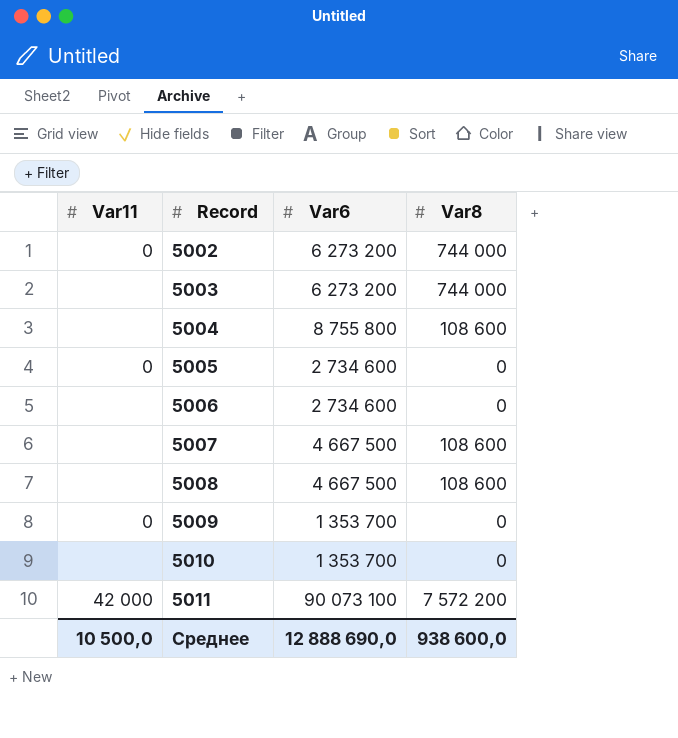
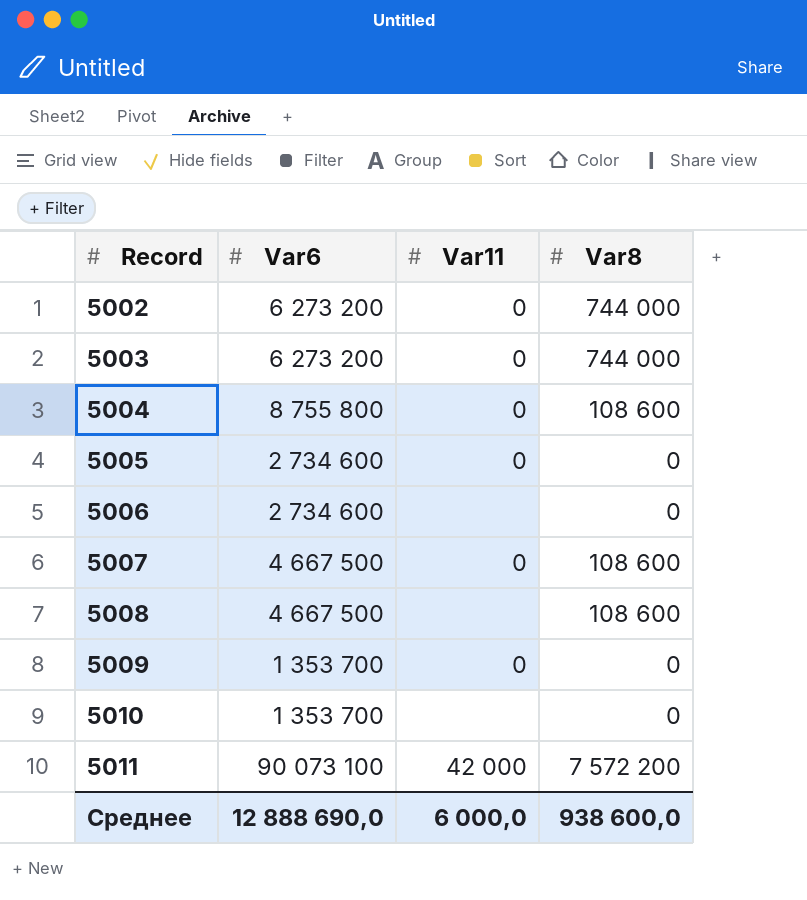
column Var11 | position: 1 -> 3
5003 | Var11: none -> 0
5004 | Var11: none -> 0
5007 | Var11: none -> 0
Среднее | Var11: 10 500,0 -> 6 000,0

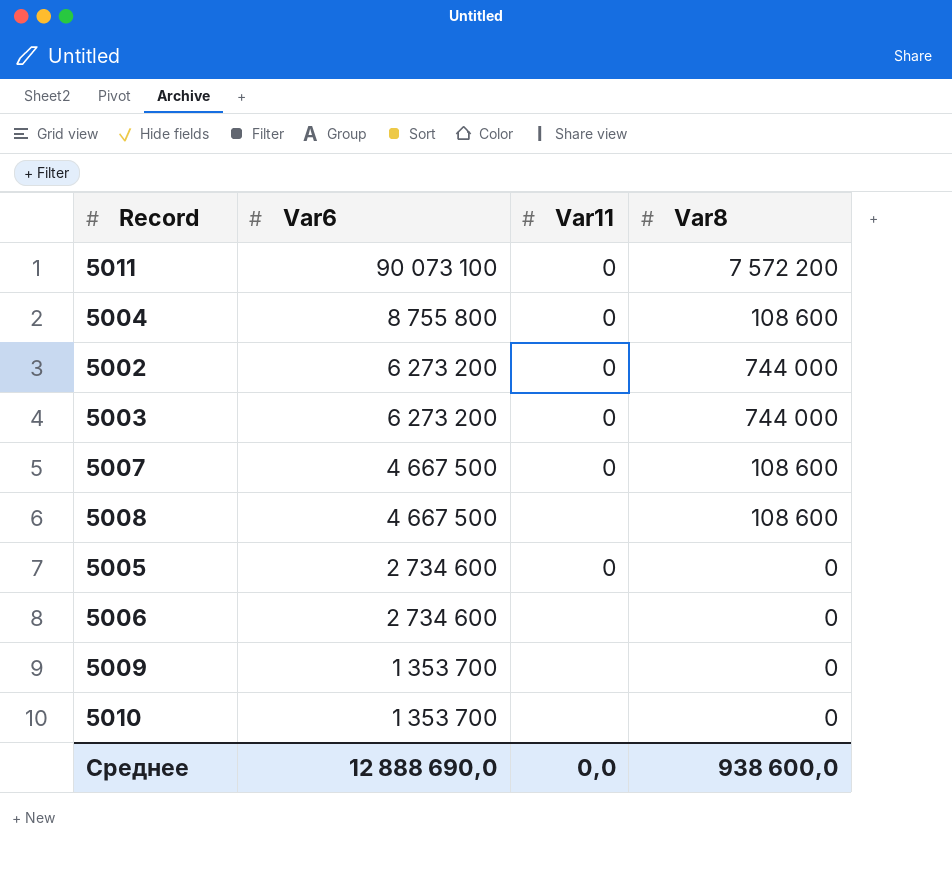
row order: Record ascending -> Var6 descending
5011 | Var11: 42 000 -> 0
5009 | Var11: 0 -> none
Среднее | Var11: 6 000,0 -> 0,0

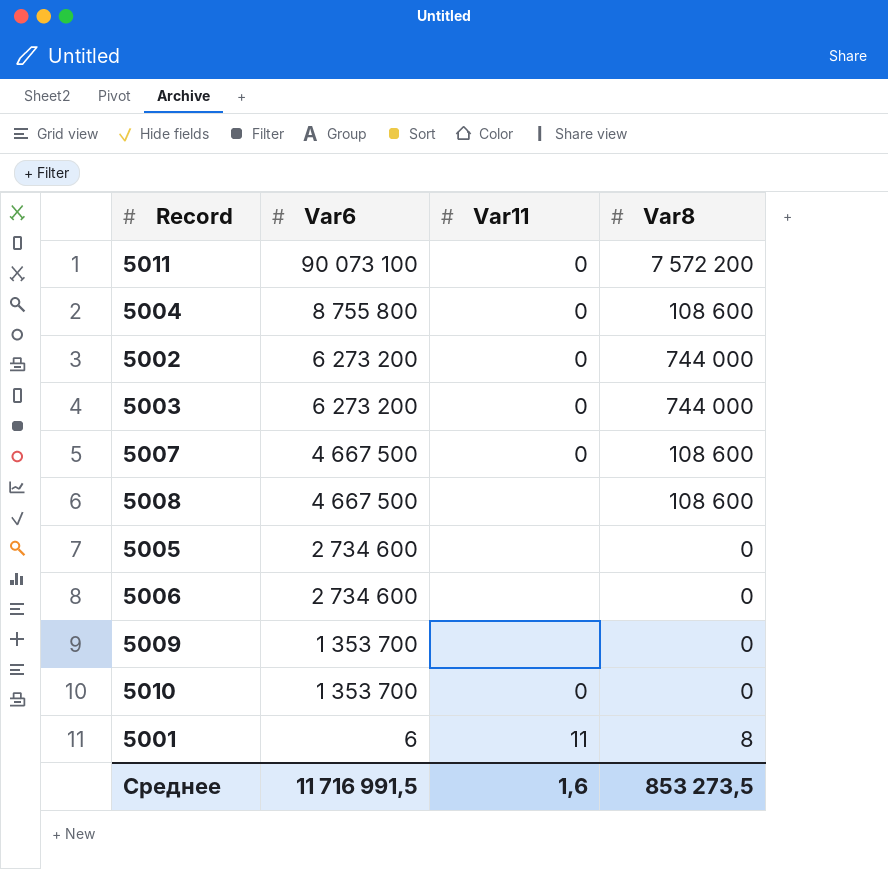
5005 | Var11: 0 -> none
5010 | Var11: none -> 0
row 5001: none -> 6 | 11 | 8
Среднее | Var6: 12 888 690,0 -> 11 716 991,5
Среднее | Var11: 0,0 -> 1,6
Среднее | Var8: 938 600,0 -> 853 273,5

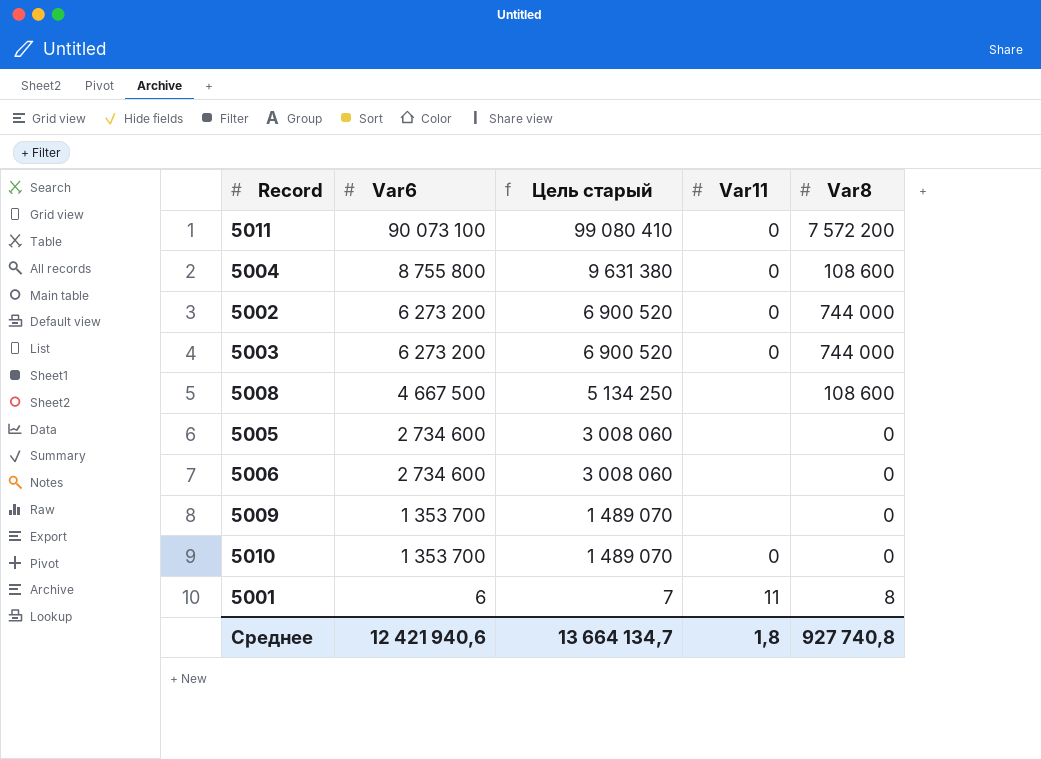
column Цель старый | formula: none -> [Var6] * 1,1
row 5007: 4 667 500 | 0 | 108 600 -> none
Среднее | Var6: 11 716 991,5 -> 12 421 940,6
Среднее | Var11: 1,6 -> 1,8
Среднее | Var8: 853 273,5 -> 927 740,8

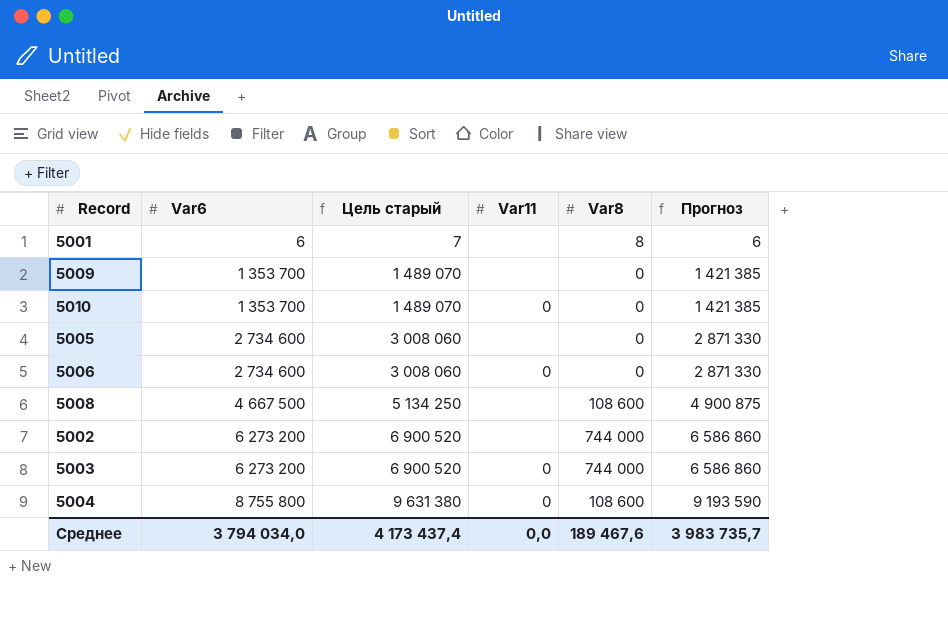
row order: Var6 descending -> Var6 ascending
column Прогноз | formula: none -> [Var6] * 1,05
row 5011: 90 073 100 | 99 080 410 | 0 | 7 572 200 -> none
5001 | Var11: 11 -> none
5006 | Var11: none -> 0
5002 | Var11: 0 -> none
Среднее | Var6: 12 421 940,6 -> 3 794 034,0
Среднее | Цель старый: 13 664 134,7 -> 4 173 437,4
Среднее | Var11: 1,8 -> 0,0
Среднее | Var8: 927 740,8 -> 189 467,6

